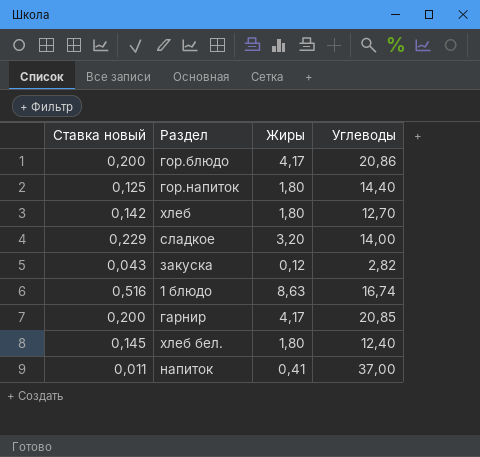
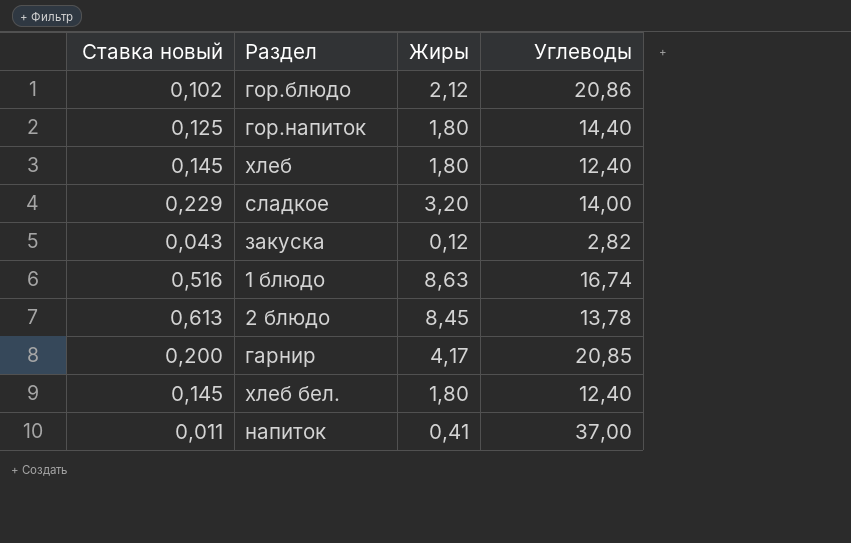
гор.блюдо | Ставка новый: 0,200 -> 0,102
гор.блюдо | Жиры: 4,17 -> 2,12
хлеб | Ставка новый: 0,142 -> 0,145
хлеб | Углеводы: 12,70 -> 12,40
row 2 блюдо: none -> 0,613 | 8,45 | 13,78

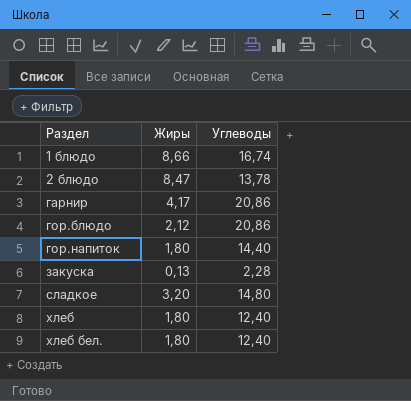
row order: none -> Раздел ascending
column Ставка новый | formula: [Жиры] / [Углеводы] -> none
row напиток: 0,011 | 0,41 | 37,00 -> none
1 блюдо | Жиры: 8,63 -> 8,66
2 блюдо | Жиры: 8,45 -> 8,47
гарнир | Углеводы: 20,85 -> 20,86
закуска | Жиры: 0,12 -> 0,13
закуска | Углеводы: 2,82 -> 2,28
сладкое | Углеводы: 14,00 -> 14,80

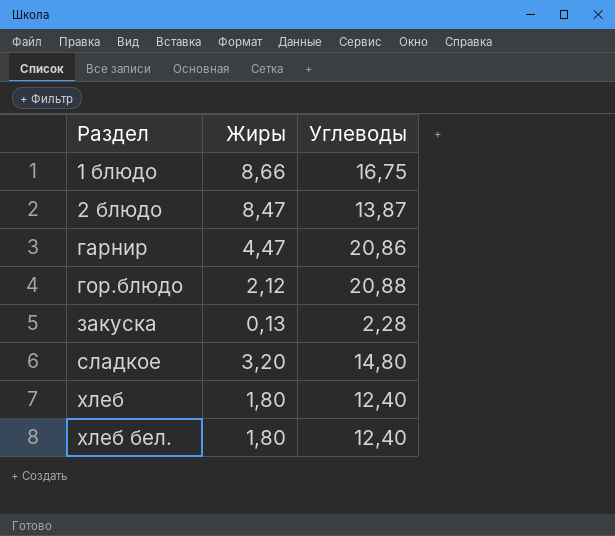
row гор.напиток: 1,80 | 14,40 -> none
1 блюдо | Углеводы: 16,74 -> 16,75
2 блюдо | Углеводы: 13,78 -> 13,87
гарнир | Жиры: 4,17 -> 4,47
гор.блюдо | Углеводы: 20,86 -> 20,88

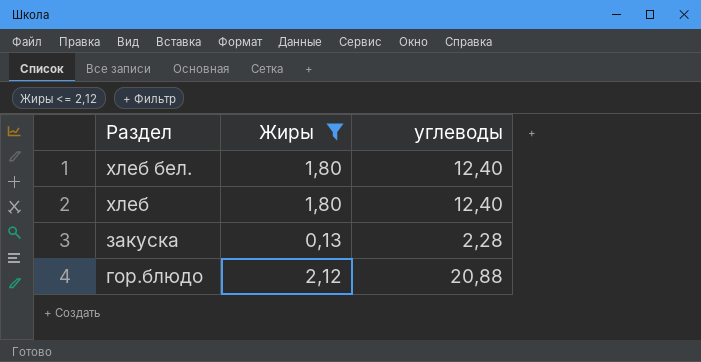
filter: none -> Жиры <= 2,12
row order: Раздел ascending -> Раздел descending
column name: Углеводы -> углеводы

